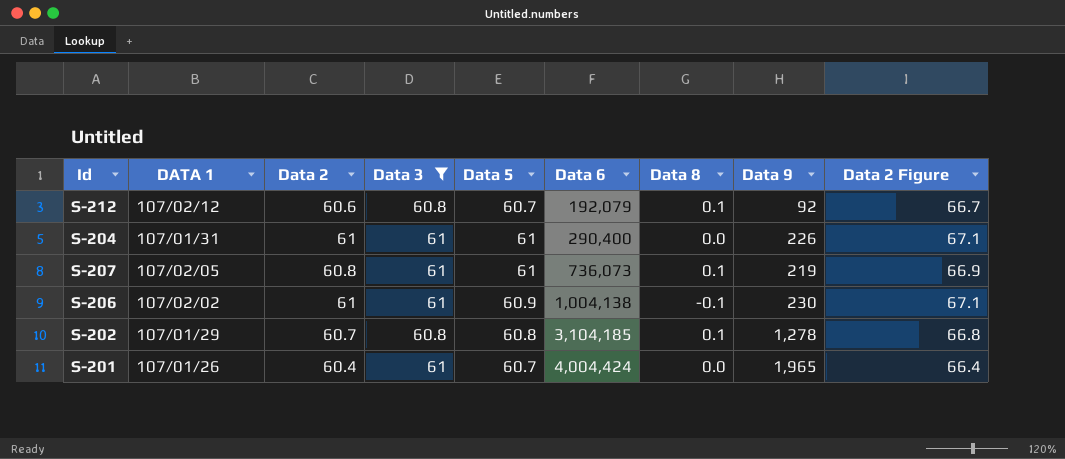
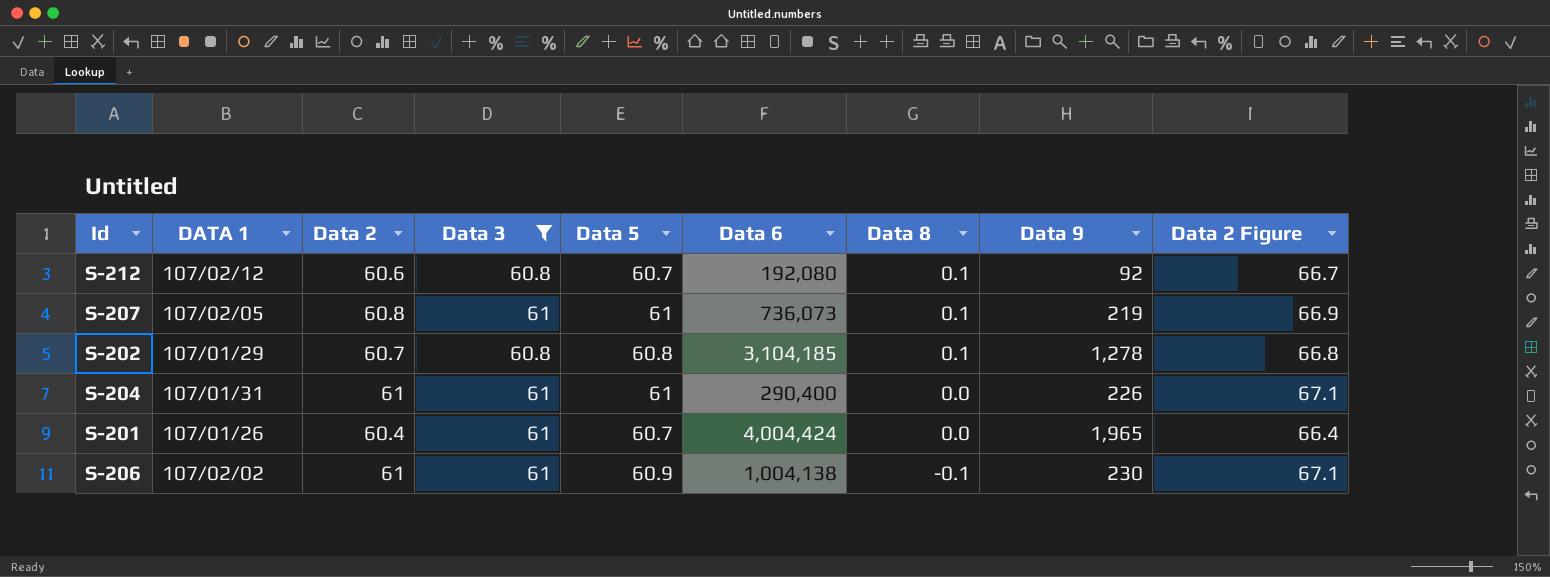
row order: Data 6 ascending -> Data 8 descending
S-212 | Data 6: 192,079 -> 192,080

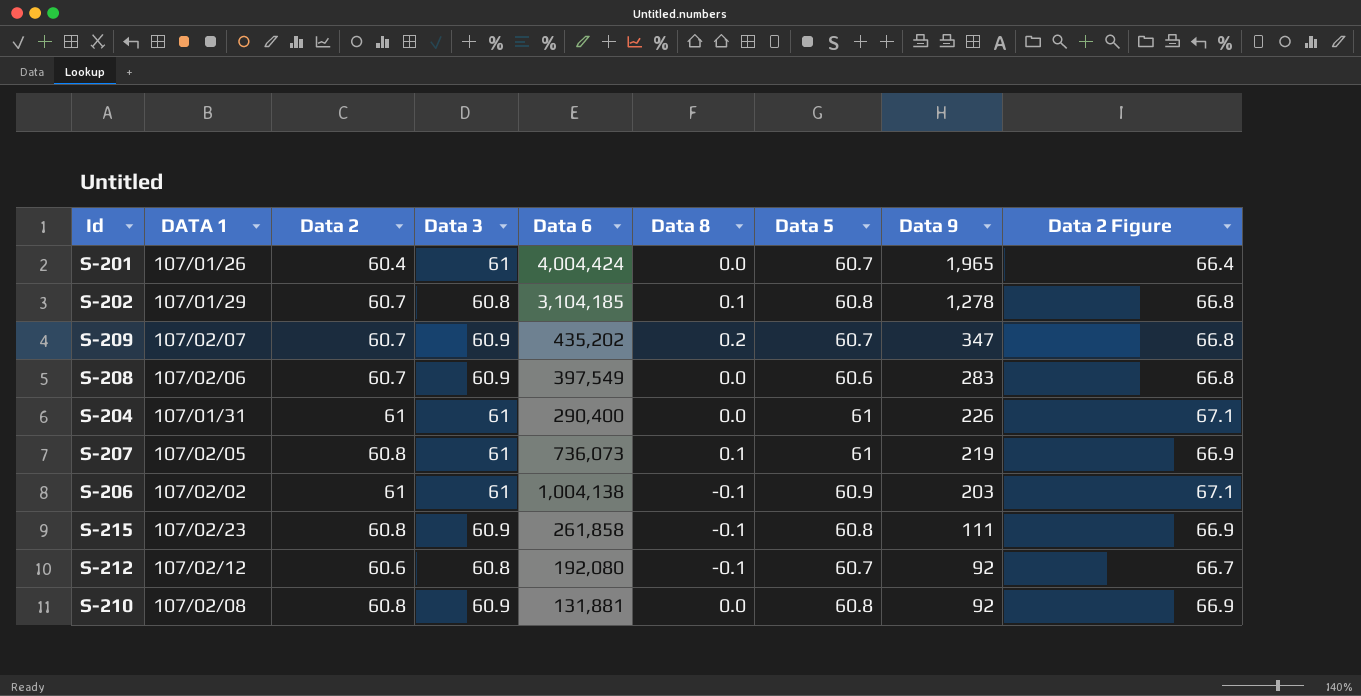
filter: Data 3 != 60.9 -> none
row order: Data 8 descending -> Data 9 descending
column Data 5 | position: 5 -> 7
S-206 | Data 9: 230 -> 203
S-212 | Data 8: 0.1 -> -0.1

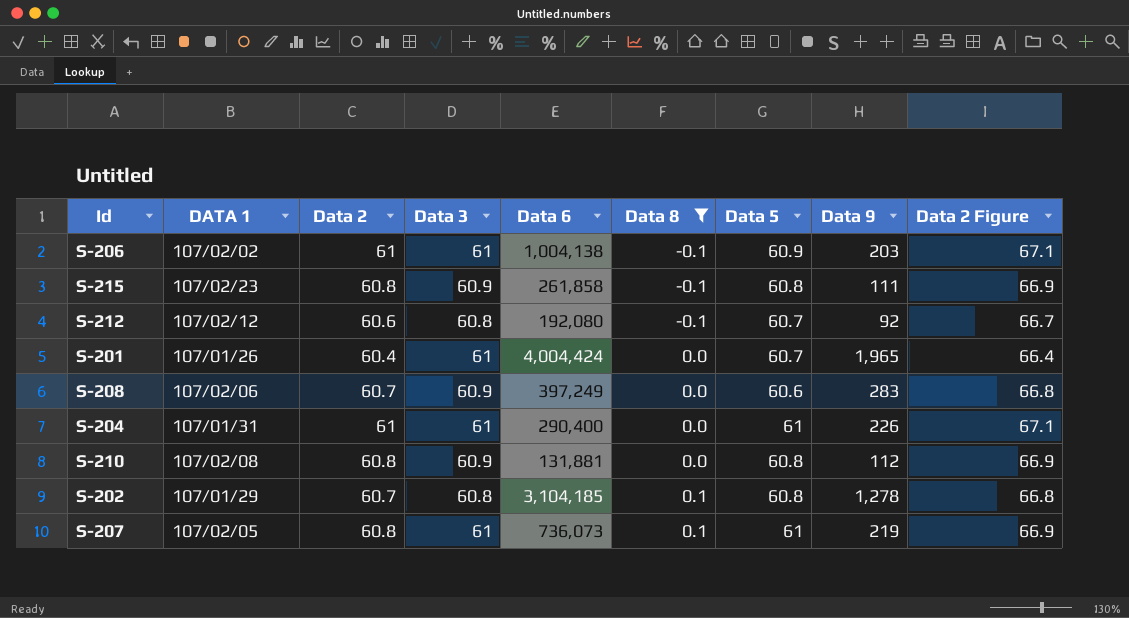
filter: none -> Data 8 != 0.2
row order: Data 9 descending -> Data 8 ascending
S-208 | Data 6: 397,549 -> 397,249
S-210 | Data 9: 92 -> 112

